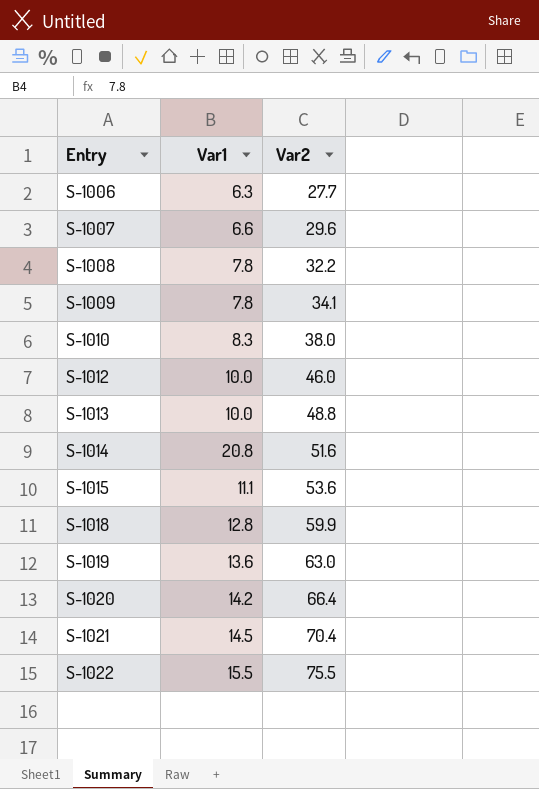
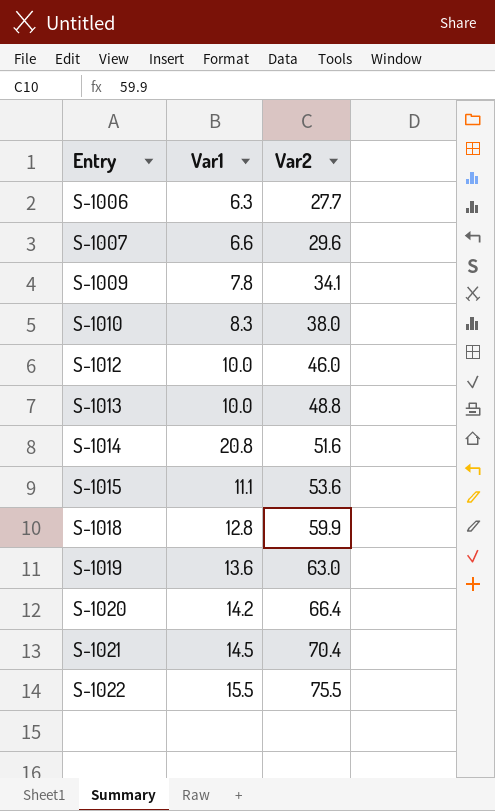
row S-1008: 7.8 | 32.2 -> none

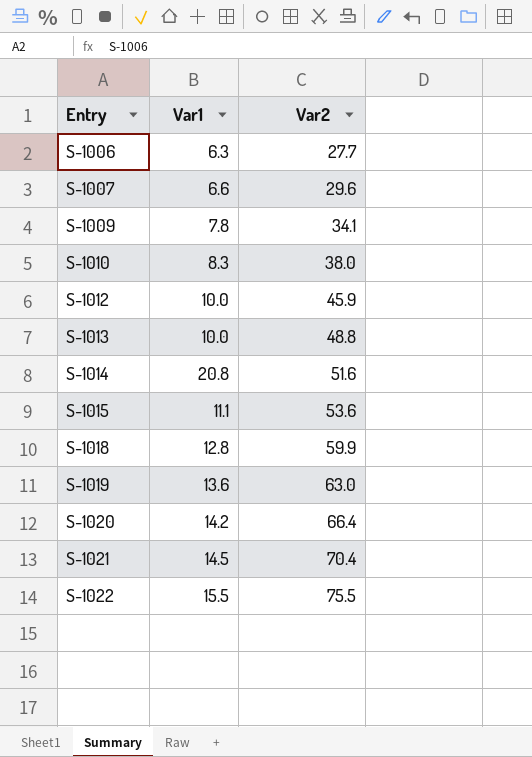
S-1012 | Var2: 46.0 -> 45.9

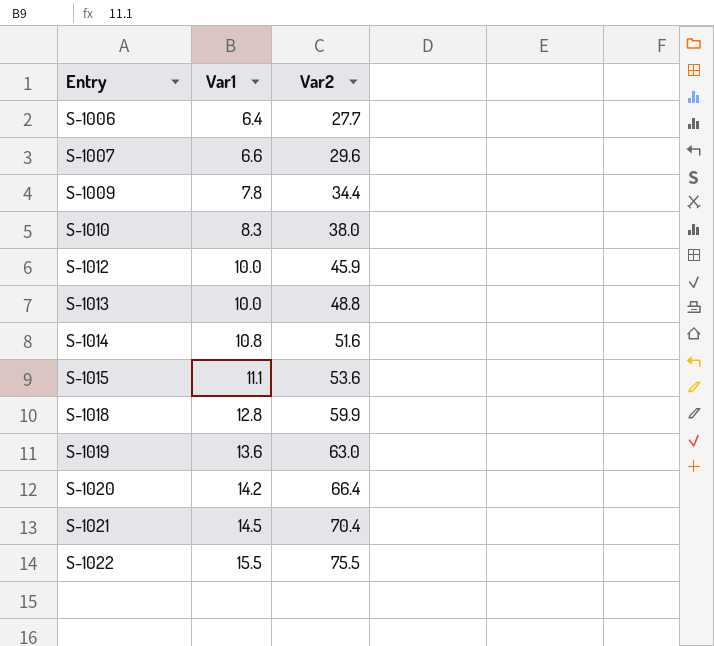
S-1006 | Var1: 6.3 -> 6.4
S-1009 | Var2: 34.1 -> 34.4
S-1014 | Var1: 20.8 -> 10.8

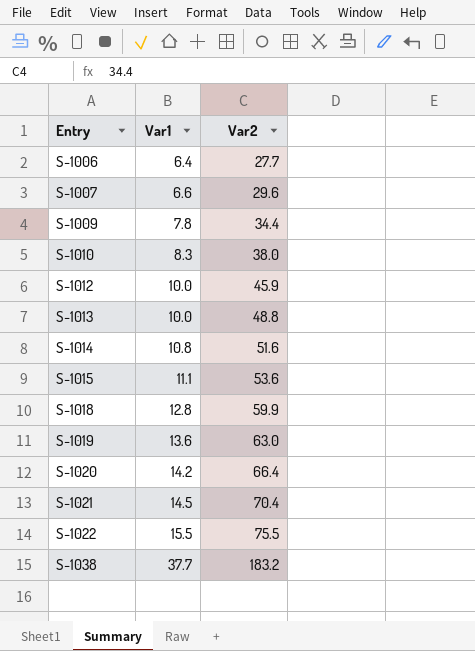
row S-1038: none -> 37.7 | 183.2

